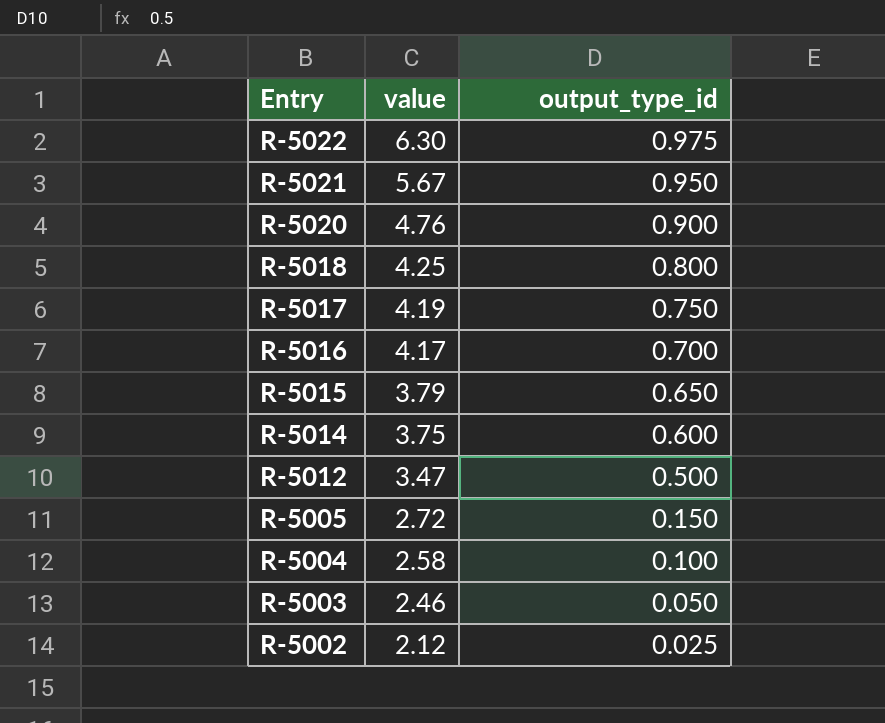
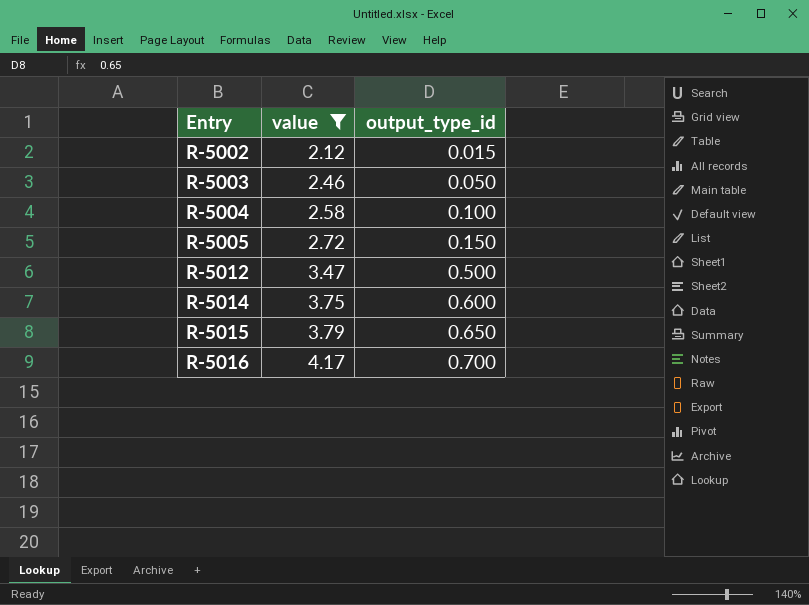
filter: none -> value <= 4.17
row order: Entry descending -> Entry ascending
R-5002 | output_type_id: 0.025 -> 0.015

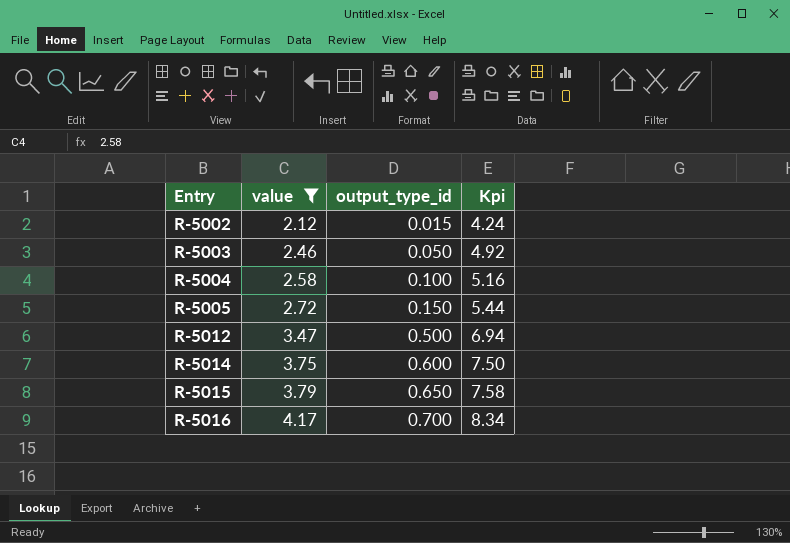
column Kpi | formula: none -> [value] * 2

